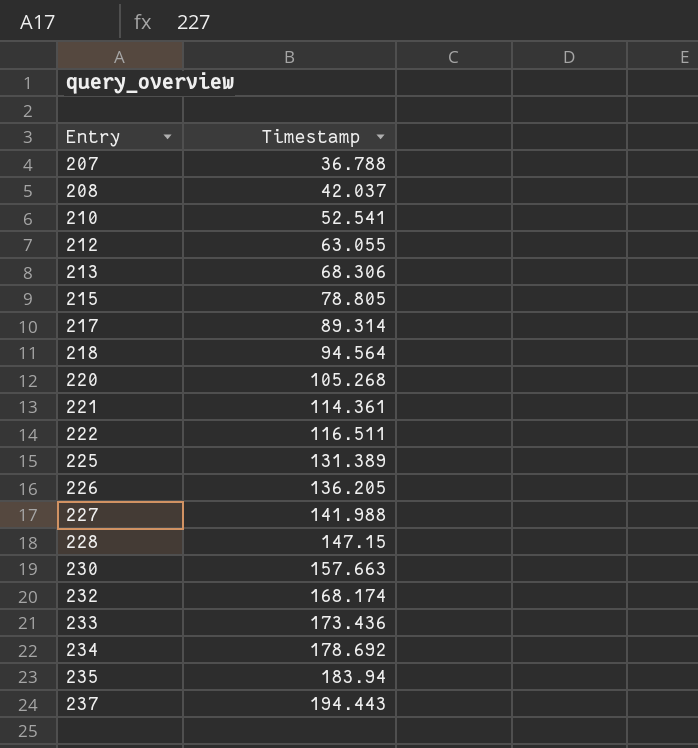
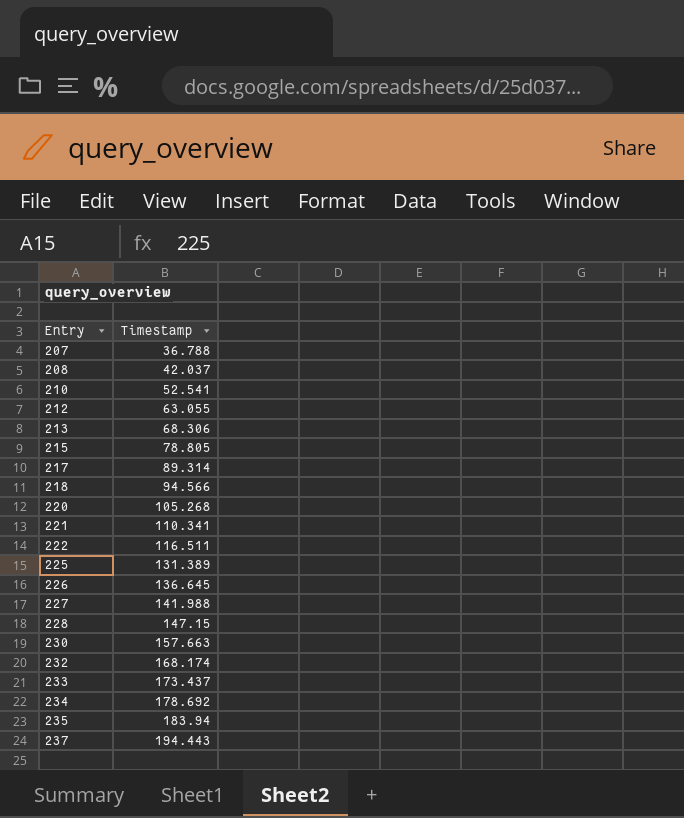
218 | Timestamp: 94.564 -> 94.566
221 | Timestamp: 114.361 -> 110.341
226 | Timestamp: 136.205 -> 136.645
233 | Timestamp: 173.436 -> 173.437

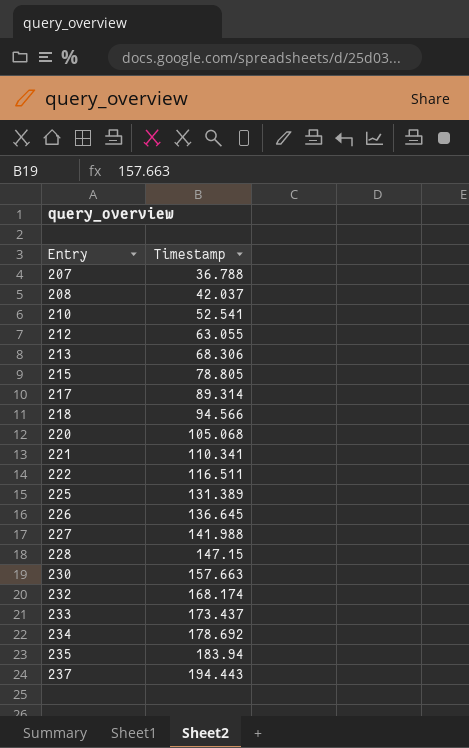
220 | Timestamp: 105.268 -> 105.068

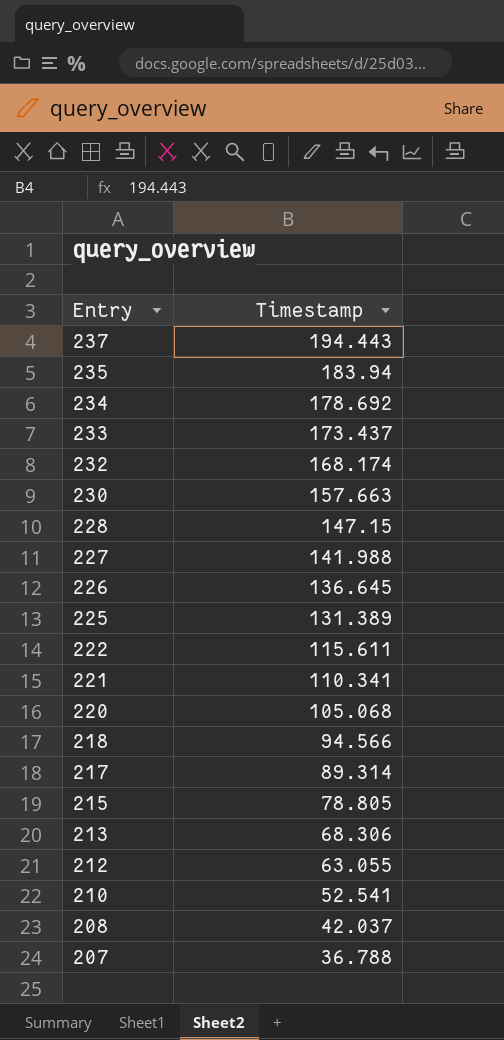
row order: Entry ascending -> Entry descending
222 | Timestamp: 116.511 -> 115.611

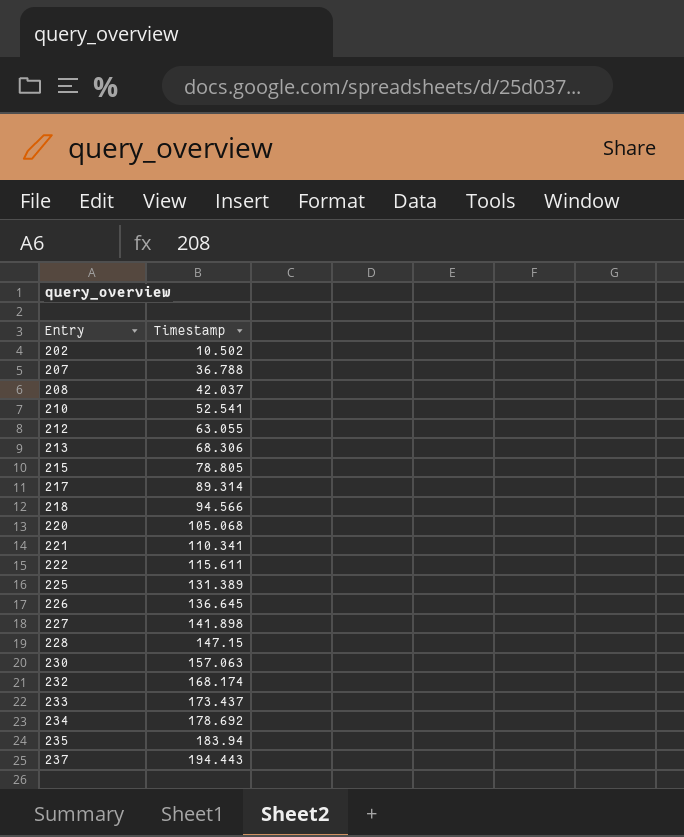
row order: Entry descending -> Entry ascending
row 202: none -> 10.502
227 | Timestamp: 141.988 -> 141.898
230 | Timestamp: 157.663 -> 157.063

